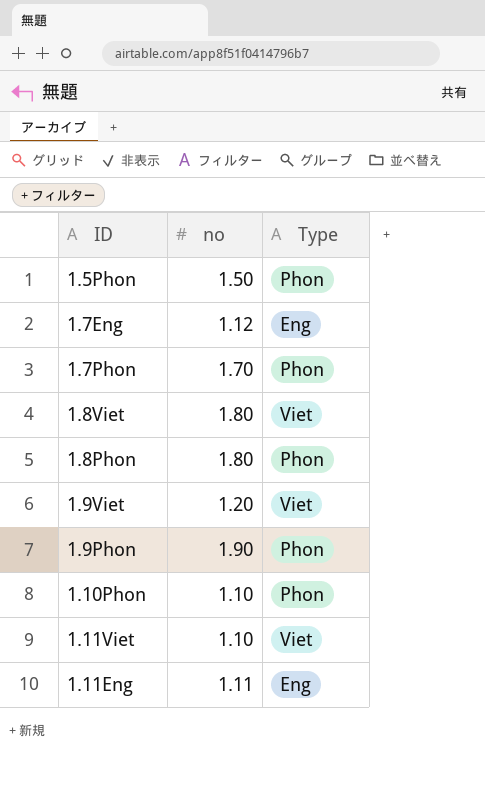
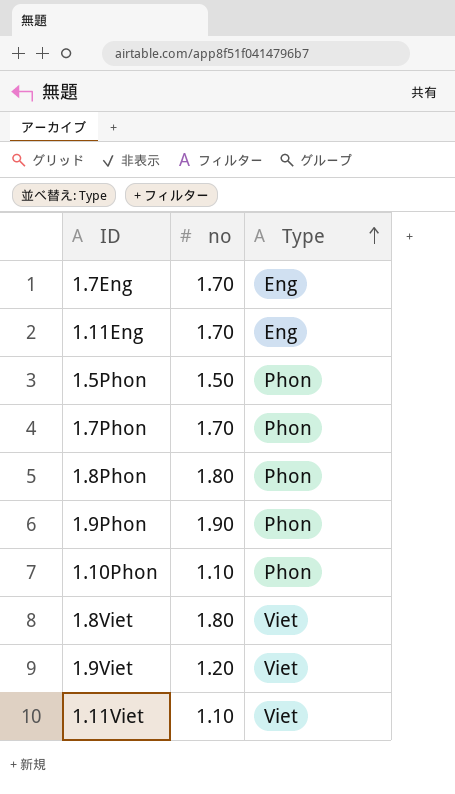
row order: none -> Type ascending
1.7Eng | no: 1.12 -> 1.70
1.11Eng | no: 1.11 -> 1.70

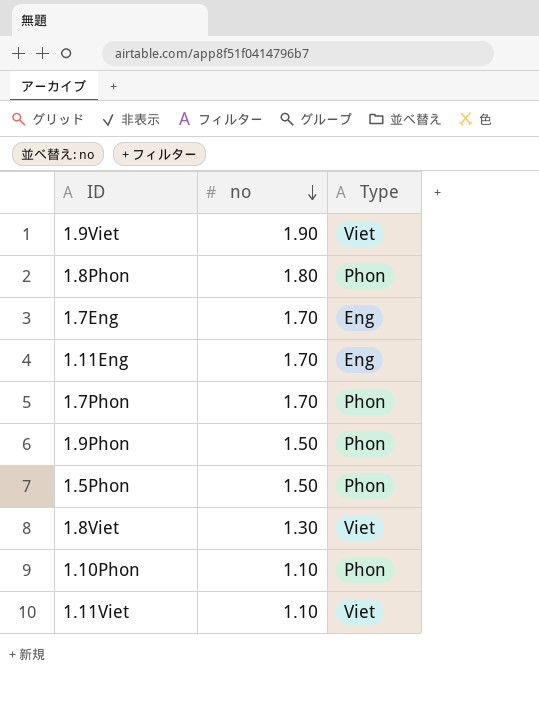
row order: Type ascending -> no descending
1.9Viet | no: 1.20 -> 1.90
1.9Phon | no: 1.90 -> 1.50
1.8Viet | no: 1.80 -> 1.30

